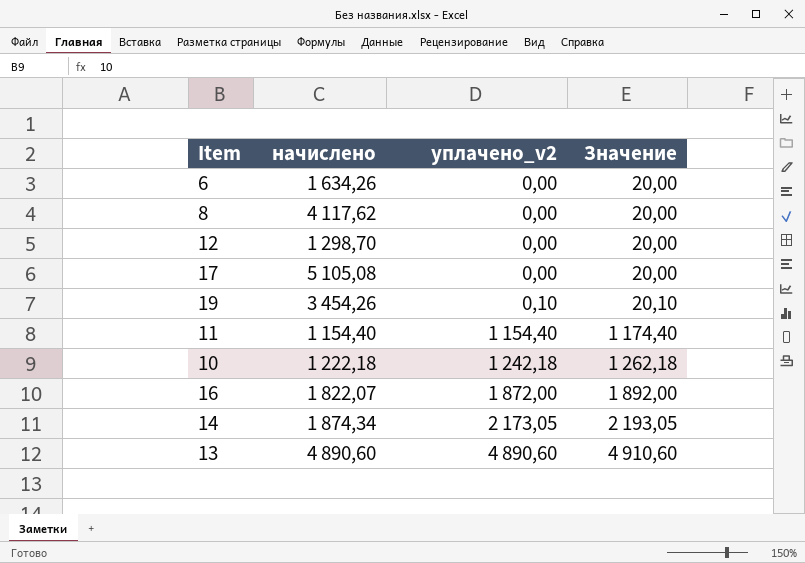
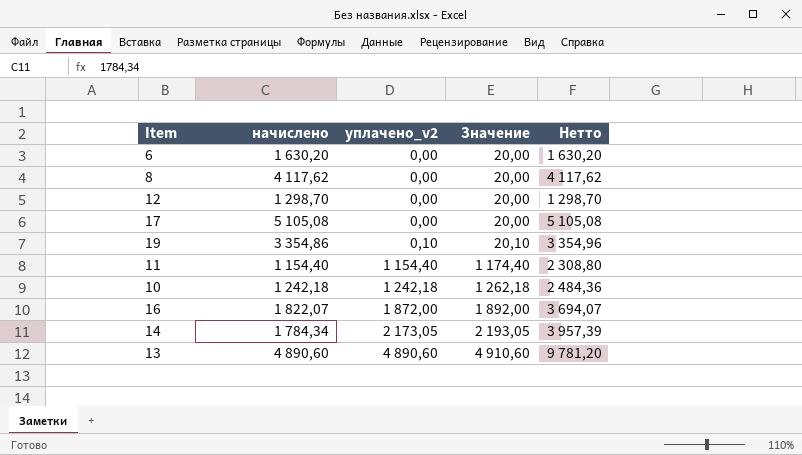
column Нетто | formula: none -> [начислено] + [уплачено_v2]
6 | начислено: 1 634,26 -> 1 630,20
19 | начислено: 3 454,26 -> 3 354,86
10 | начислено: 1 222,18 -> 1 242,18
14 | начислено: 1 874,34 -> 1 784,34

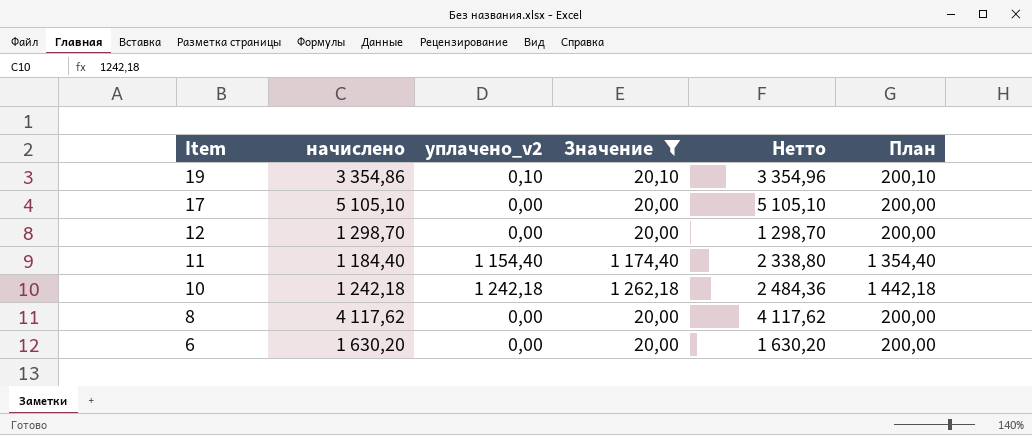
filter: none -> Значение <= 1 262,18
row order: уплачено_v2 ascending -> Item descending
column План | formula: none -> [уплачено_v2] + 200
17 | начислено: 5 105,08 -> 5 105,10
17 | Нетто: 5 105,08 -> 5 105,10
11 | начислено: 1 154,40 -> 1 184,40
11 | Нетто: 2 308,80 -> 2 338,80

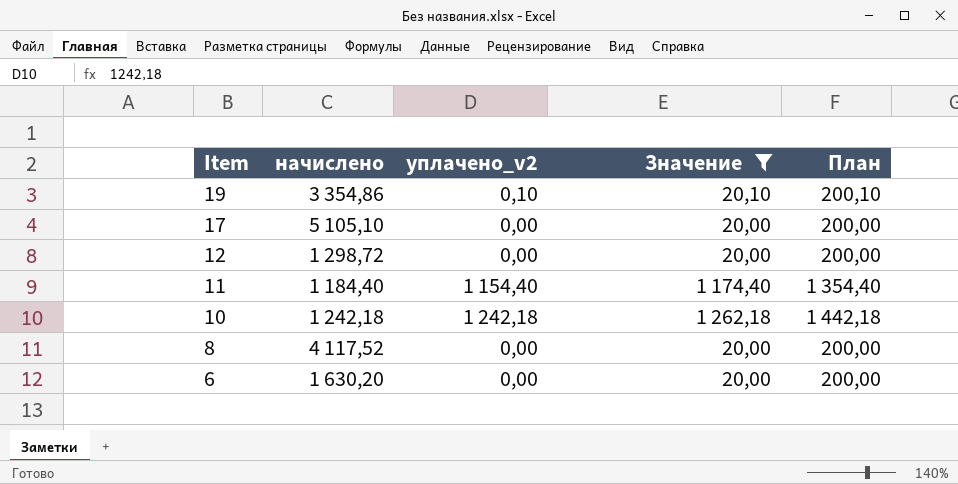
column Нетто | formula: [начислено] + [уплачено_v2] -> none
12 | начислено: 1 298,70 -> 1 298,72
8 | начислено: 4 117,62 -> 4 117,52

